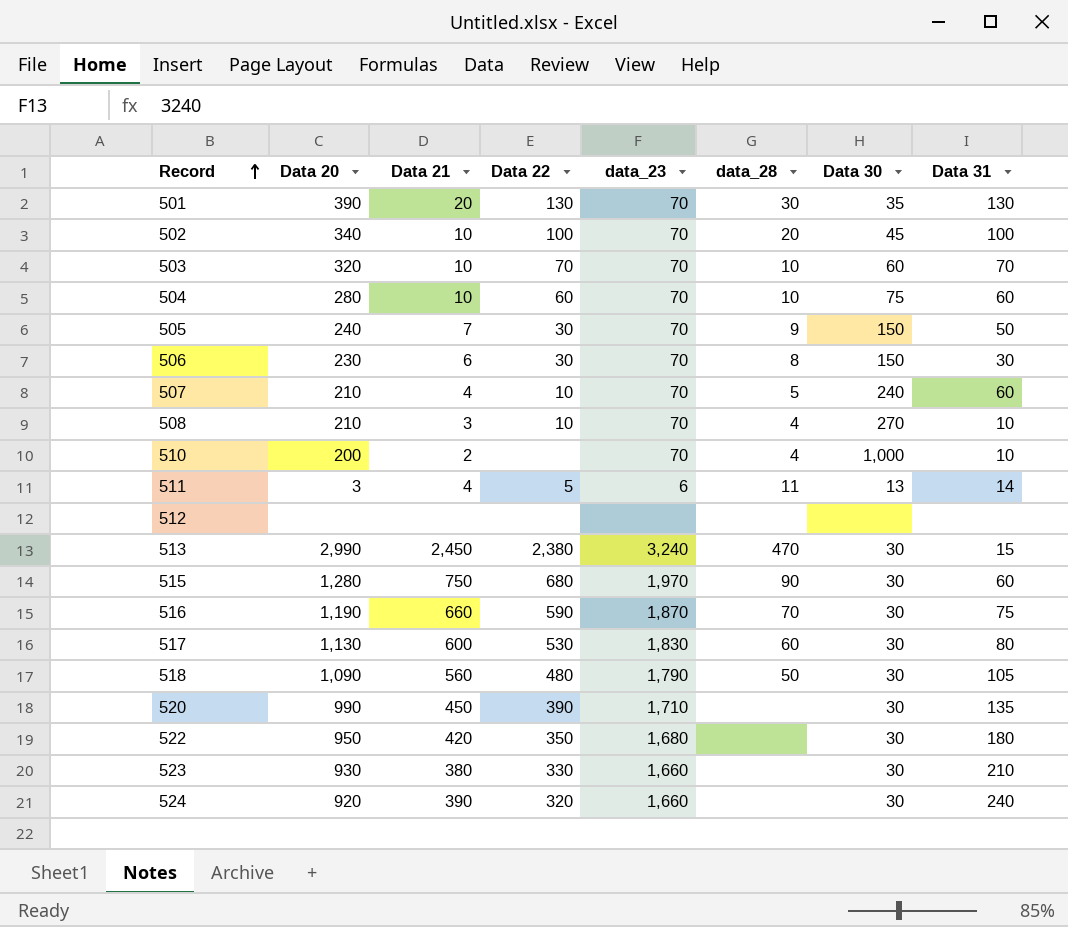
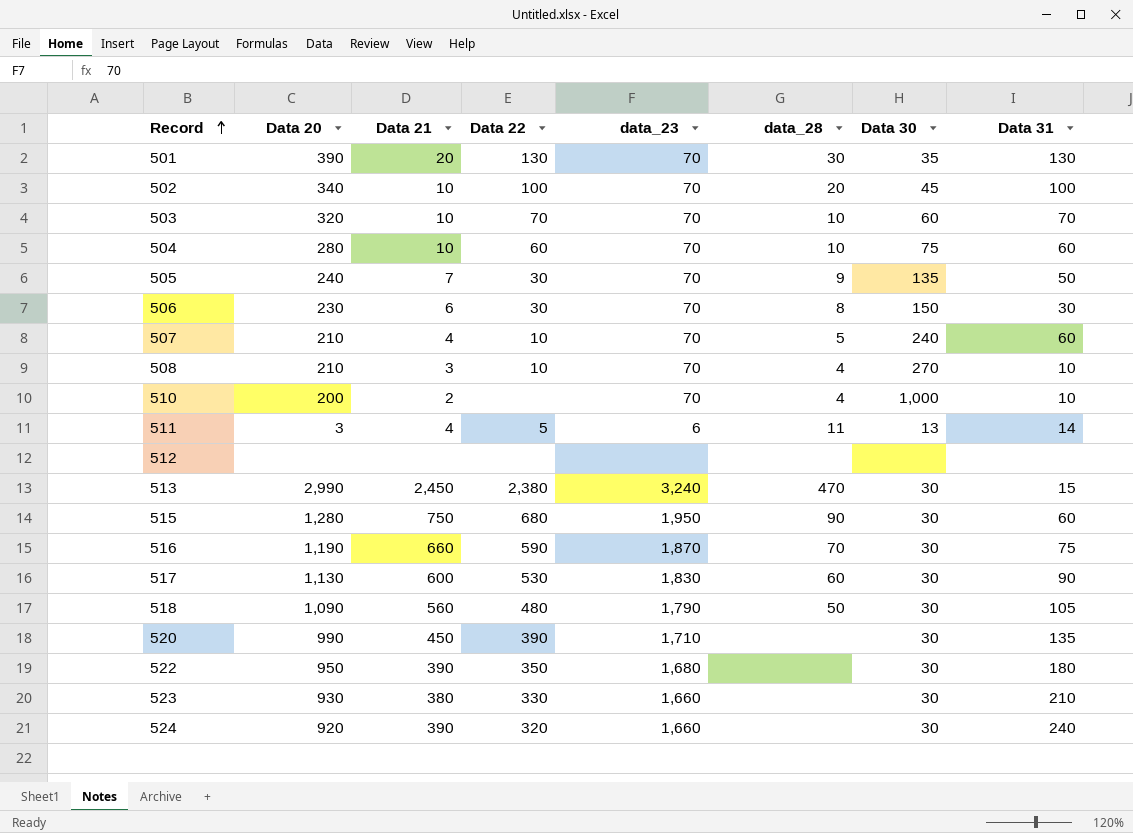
505 | Data 30: 150 -> 135
515 | data_23: 1,970 -> 1,950
517 | Data 31: 80 -> 90
522 | Data 21: 420 -> 390

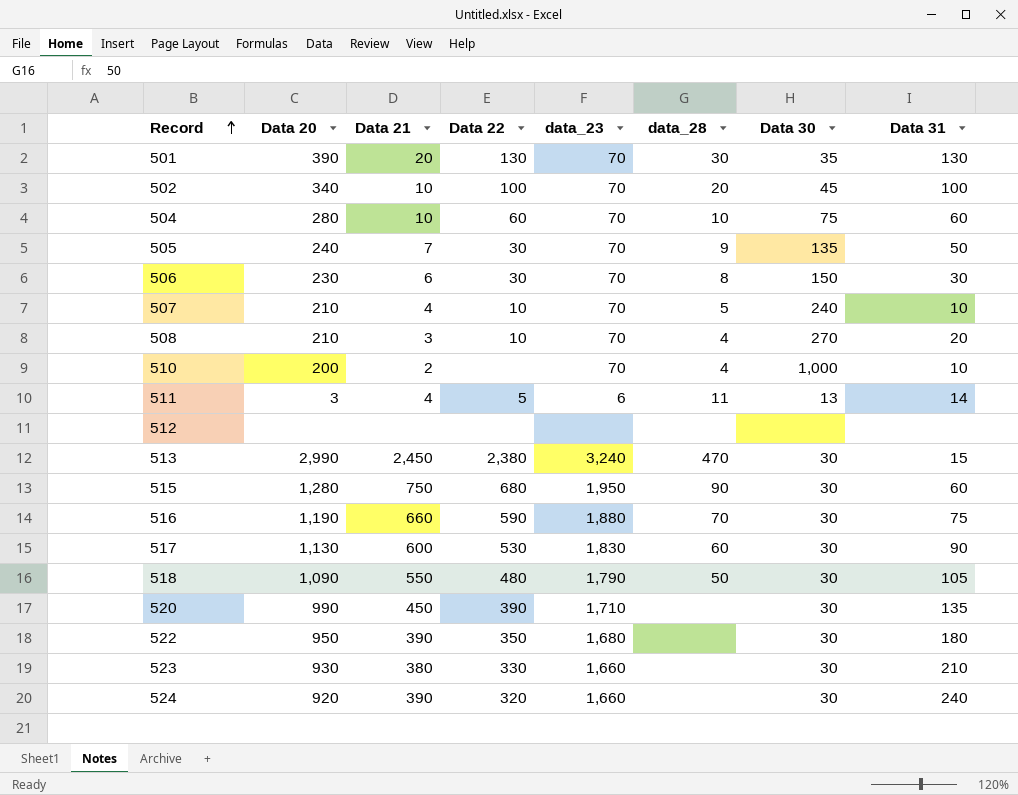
row 503: 320 | 10 | 70 | 70 | 10 | 60 | 70 -> none
507 | Data 31: 60 -> 10
508 | Data 31: 10 -> 20
516 | data_23: 1,870 -> 1,880
518 | Data 21: 560 -> 550

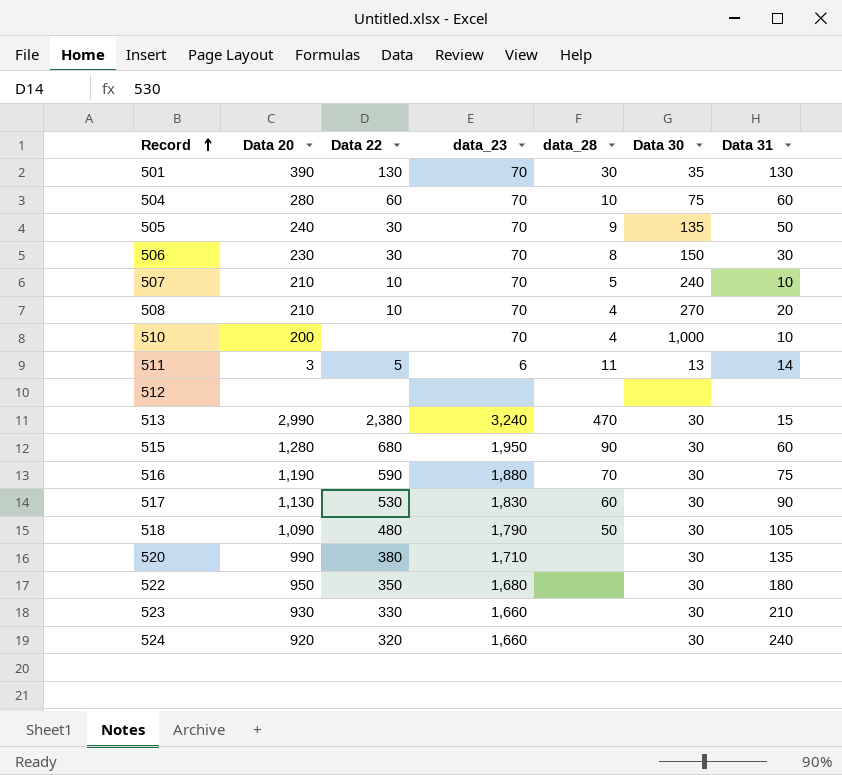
column Data 21 | position: 3 -> none
row 502: 340 | 10 | 100 | 70 | 20 | 45 | 100 -> none
520 | Data 22: 390 -> 380

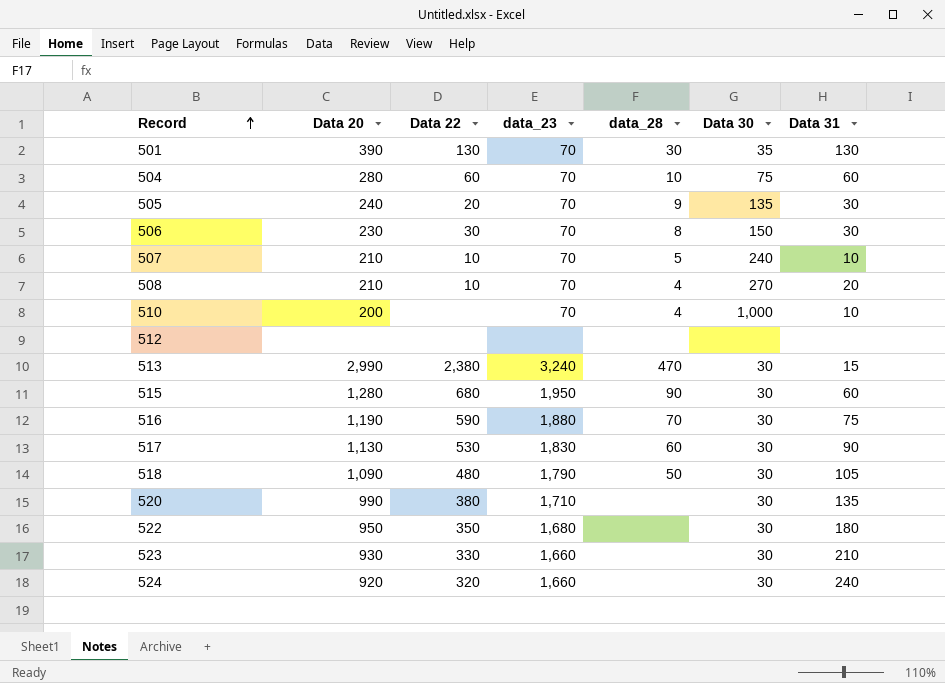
row 511: 3 | 5 | 6 | 11 | 13 | 14 -> none
505 | Data 22: 30 -> 20
505 | Data 31: 50 -> 30

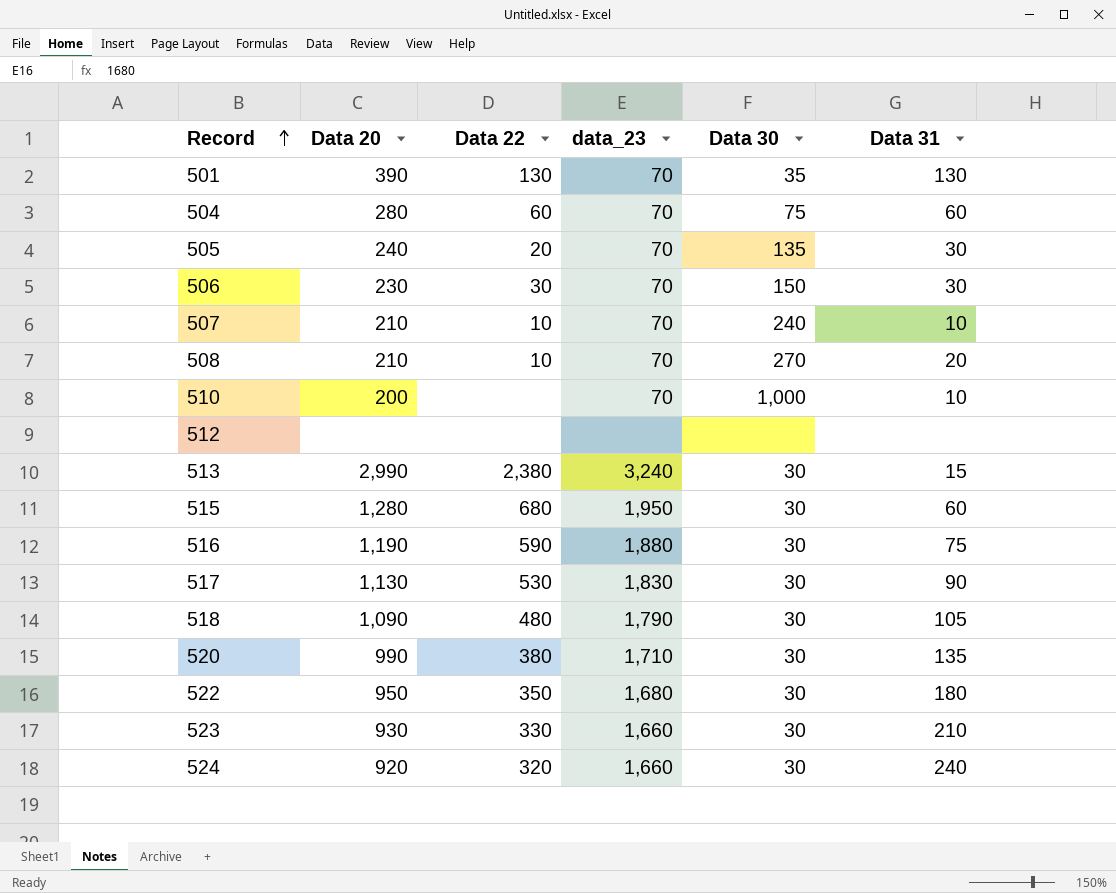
column data_28 | position: 5 -> none

